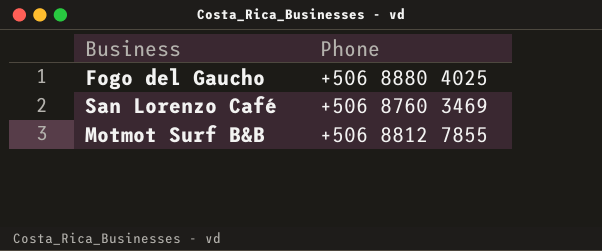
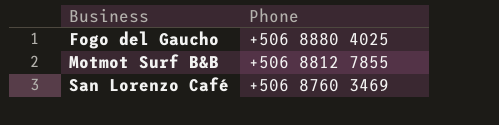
row order: none -> Business ascending

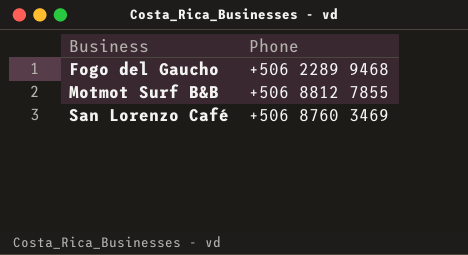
Fogo del Gaucho | Phone: +506 8880 4025 -> +506 2289 9468

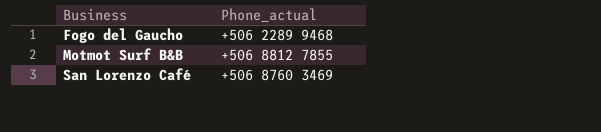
column name: Phone -> Phone_actual

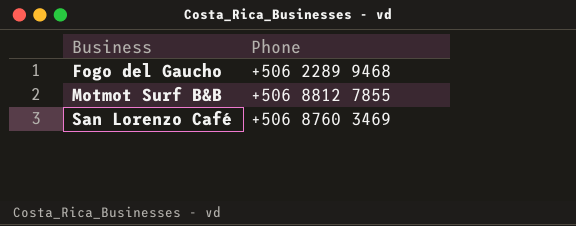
column name: Phone_actual -> Phone

